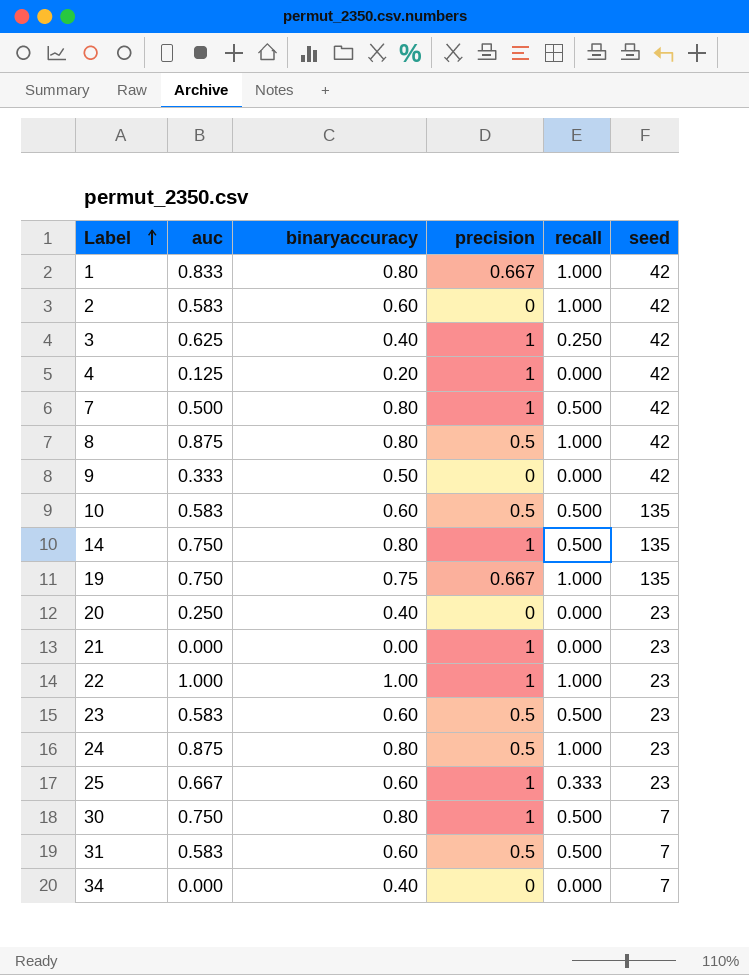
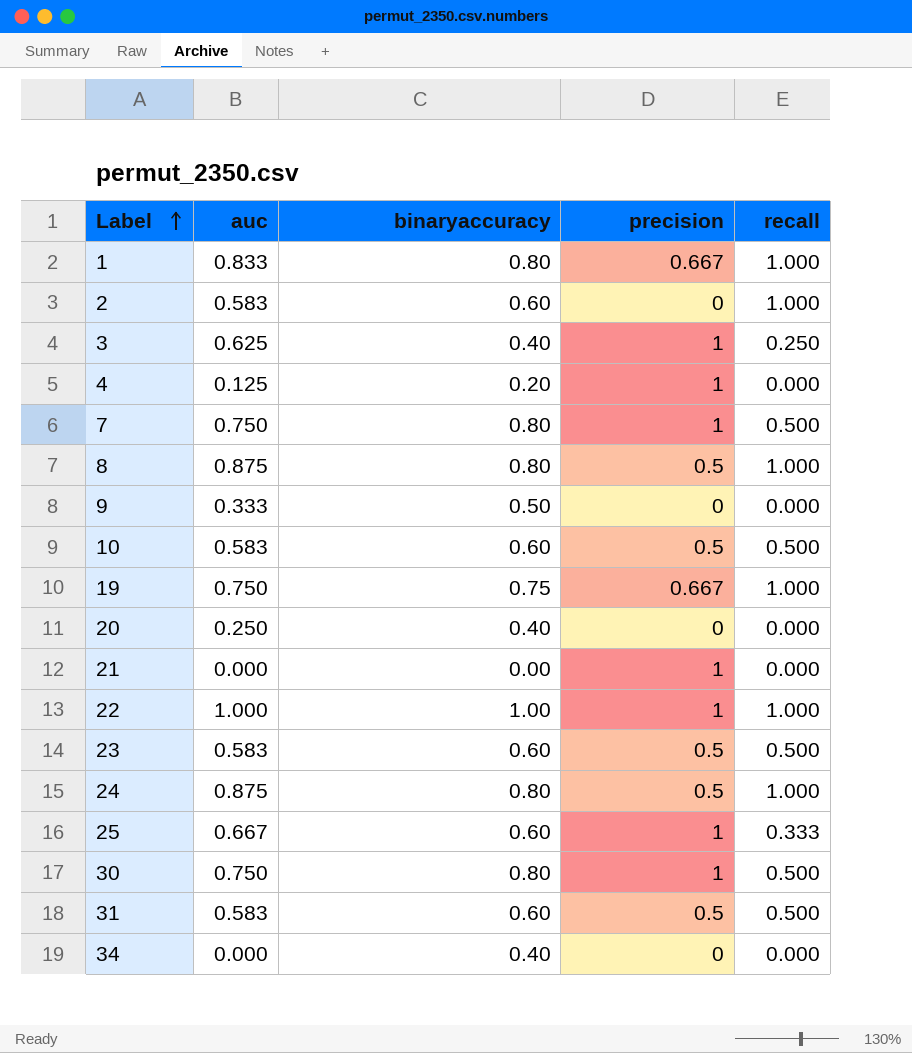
column seed | position: 6 -> none
row 14: 0.750 | 0.80 | 1 | 0.500 | 135 -> none
7 | auc: 0.500 -> 0.750

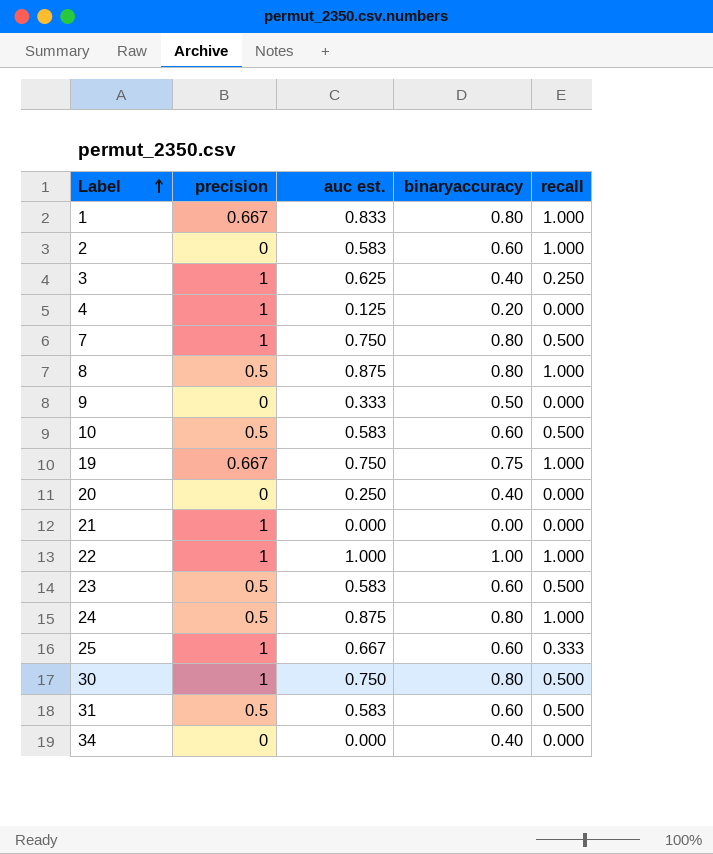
column precision | position: 4 -> 2
column name: auc -> auc est.

